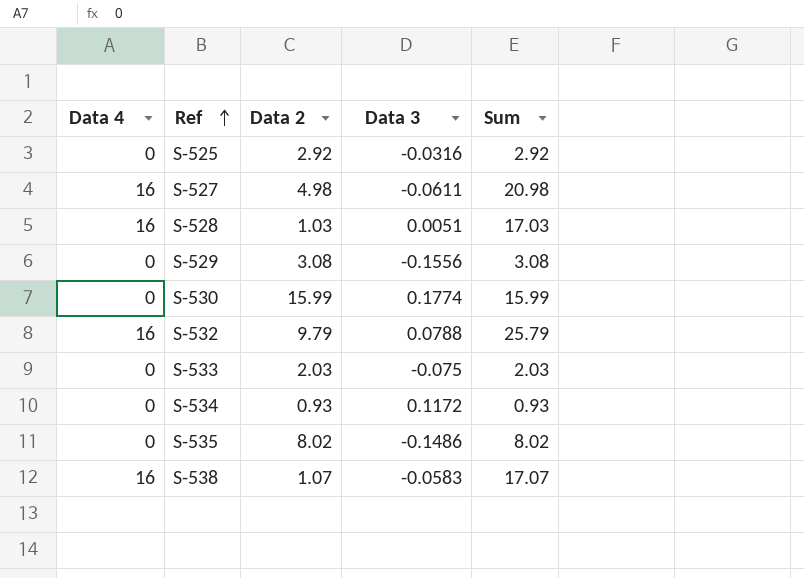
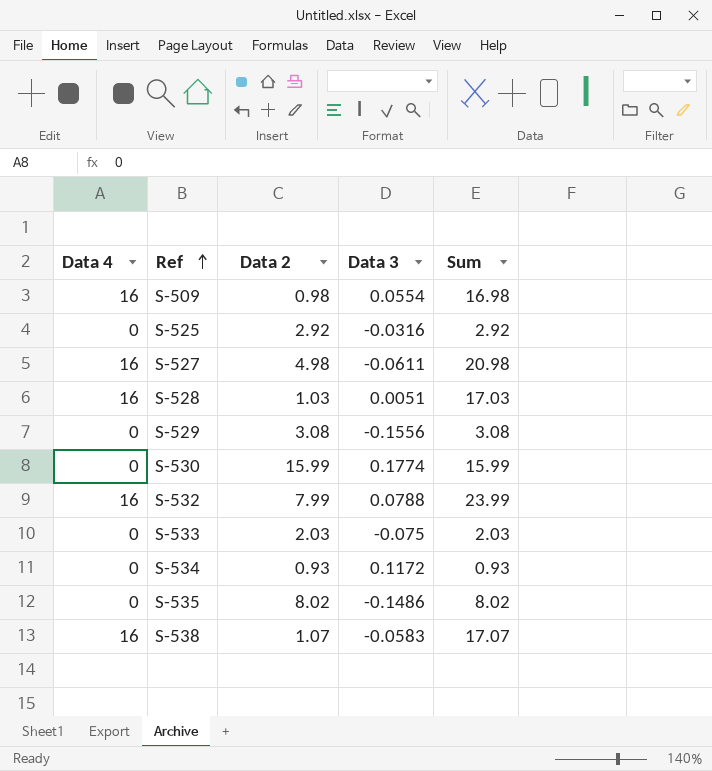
row S-509: none -> 16 | 0.98 | 0.0554 | 16.98
S-532 | Data 2: 9.79 -> 7.99
S-532 | Sum: 25.79 -> 23.99

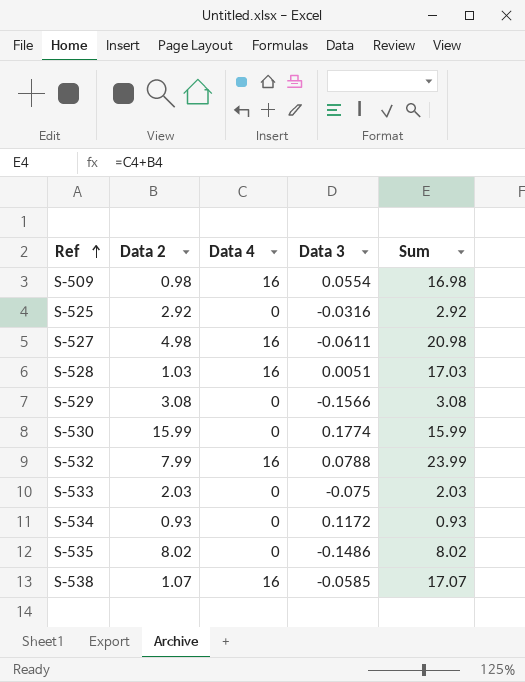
column Data 4 | position: 1 -> 3
S-529 | Data 3: -0.1556 -> -0.1566
S-538 | Data 3: -0.0583 -> -0.0585

